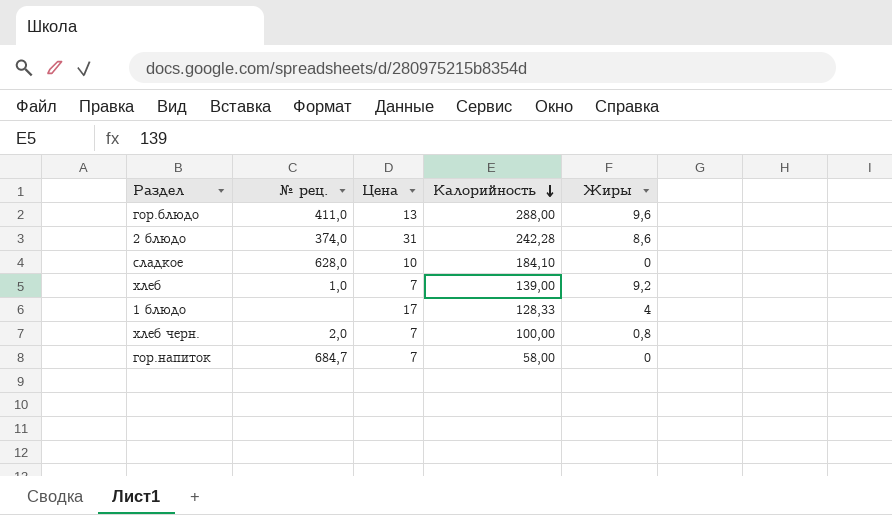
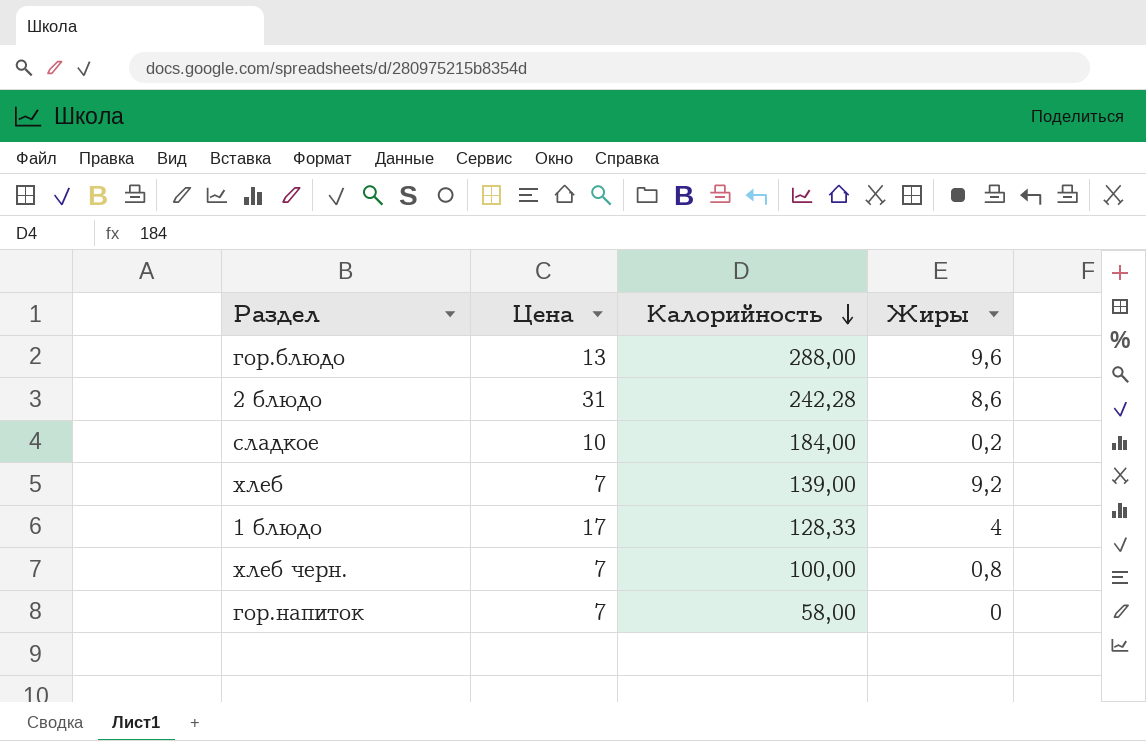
column № рец. | position: 2 -> none
сладкое | Калорийность: 184,10 -> 184,00
сладкое | Жиры: 0 -> 0,2

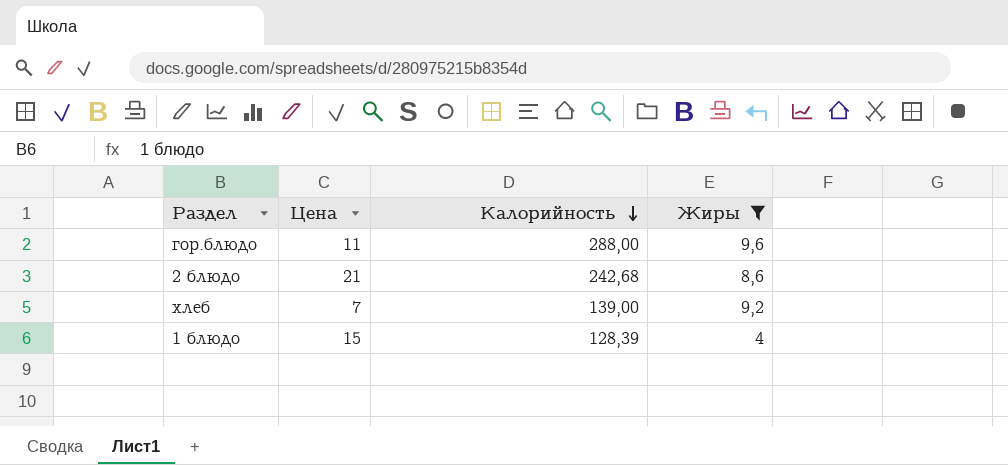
filter: none -> Жиры >= 4
гор.блюдо | Цена: 13 -> 11
2 блюдо | Цена: 31 -> 21
2 блюдо | Калорийность: 242,28 -> 242,68
1 блюдо | Цена: 17 -> 15
1 блюдо | Калорийность: 128,33 -> 128,39

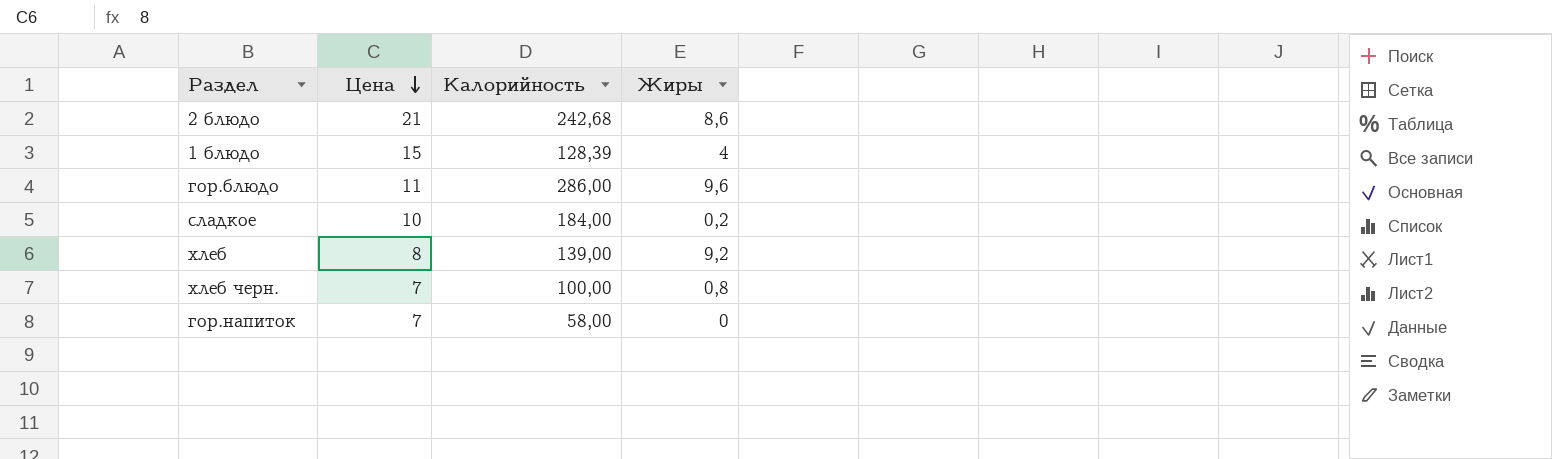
filter: Жиры >= 4 -> none
row order: Калорийность descending -> Цена descending
гор.блюдо | Калорийность: 288,00 -> 286,00
хлеб | Цена: 7 -> 8

